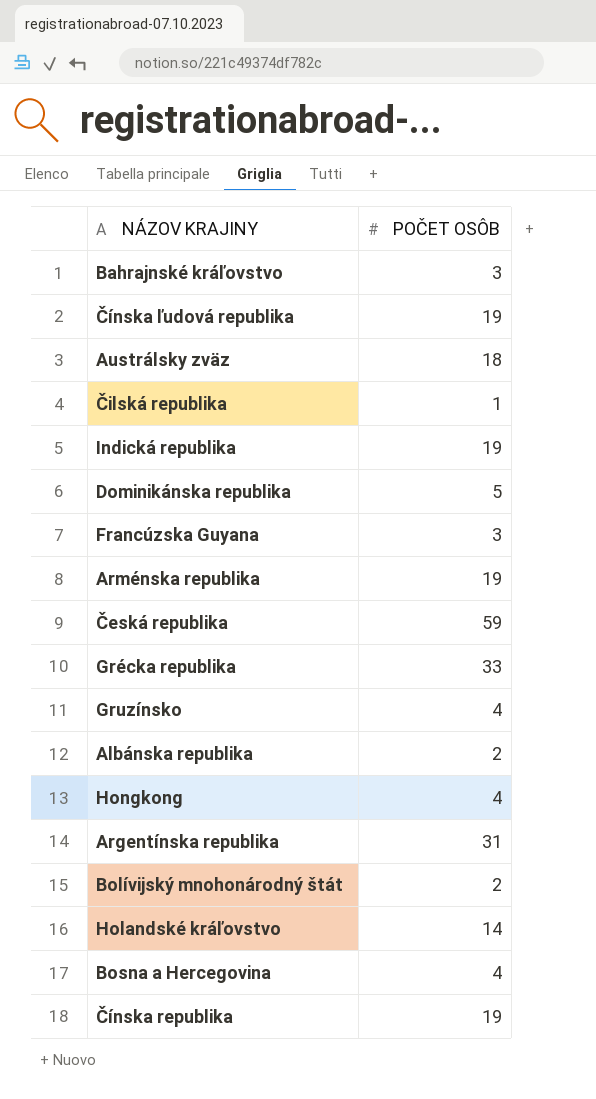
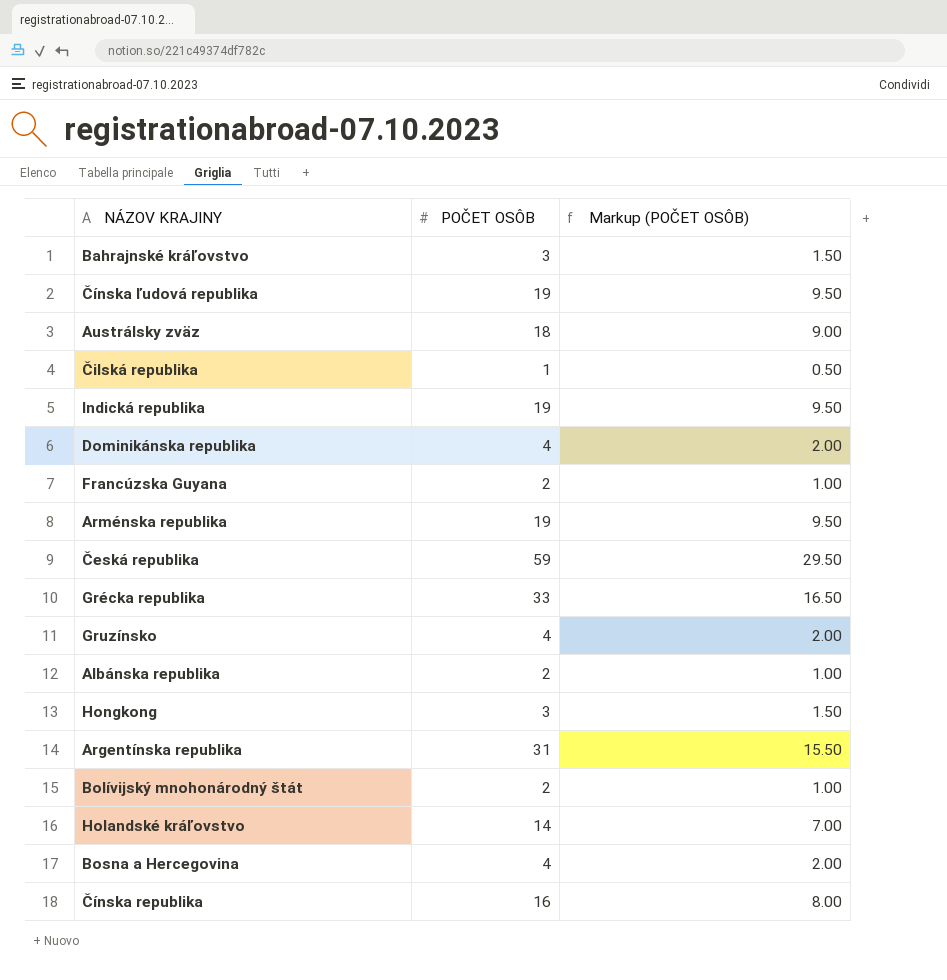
column Markup (POČET OSÔB) | formula: none -> [POČET OSÔB] * 0.5
Dominikánska republika | POČET OSÔB: 5 -> 4
Francúzska Guyana | POČET OSÔB: 3 -> 2
Hongkong | POČET OSÔB: 4 -> 3
Čínska republika | POČET OSÔB: 19 -> 16

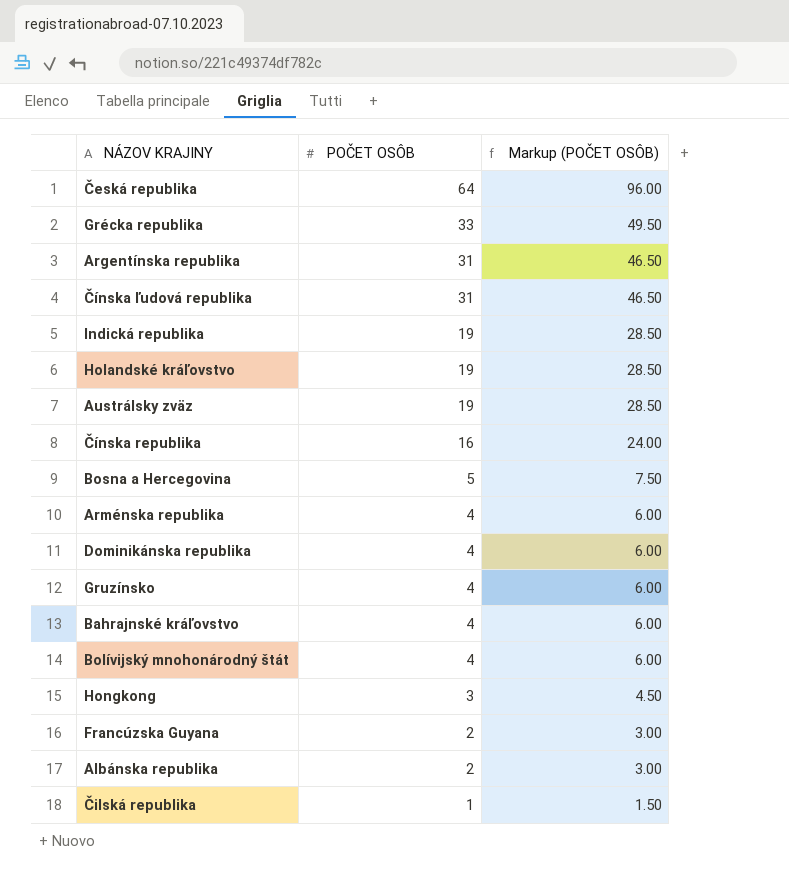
row order: none -> POČET OSÔB descending
column Markup (POČET OSÔB) | formula: [POČET OSÔB] * 0.5 -> [POČET OSÔB] * 1.5
Česká republika | POČET OSÔB: 59 -> 64
Čínska ľudová republika | POČET OSÔB: 19 -> 31
Holandské kráľovstvo | POČET OSÔB: 14 -> 19
Austrálsky zväz | POČET OSÔB: 18 -> 19
Bosna a Hercegovina | POČET OSÔB: 4 -> 5
Arménska republika | POČET OSÔB: 19 -> 4
Bahrajnské kráľovstvo | POČET OSÔB: 3 -> 4
Bolívijský mnohonárodný štát | POČET OSÔB: 2 -> 4

